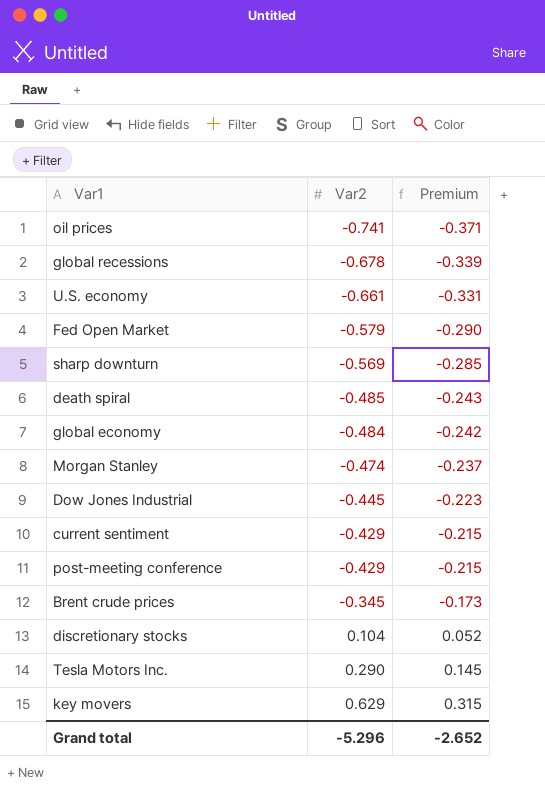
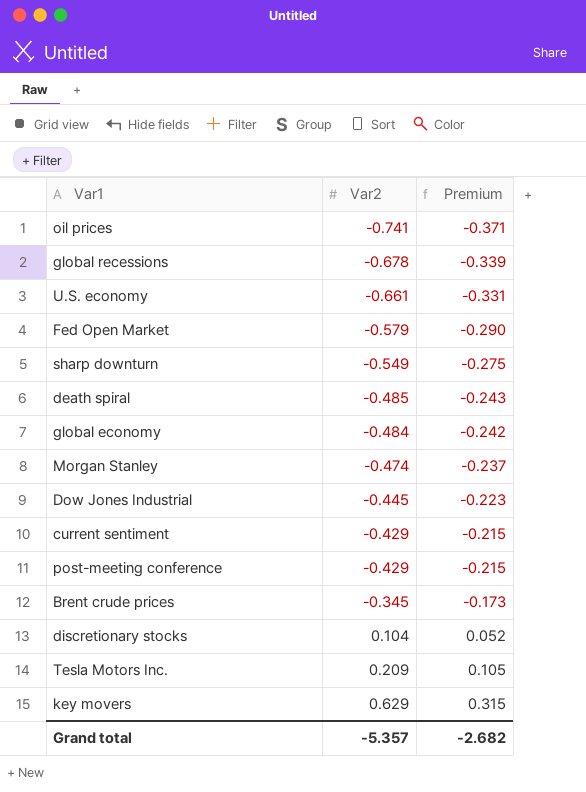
sharp downturn | Var2: -0.569 -> -0.549
sharp downturn | Premium: -0.285 -> -0.275
Tesla Motors Inc. | Var2: 0.290 -> 0.209
Tesla Motors Inc. | Premium: 0.145 -> 0.105
Grand total | Var2: -5.296 -> -5.357
Grand total | Premium: -2.652 -> -2.682

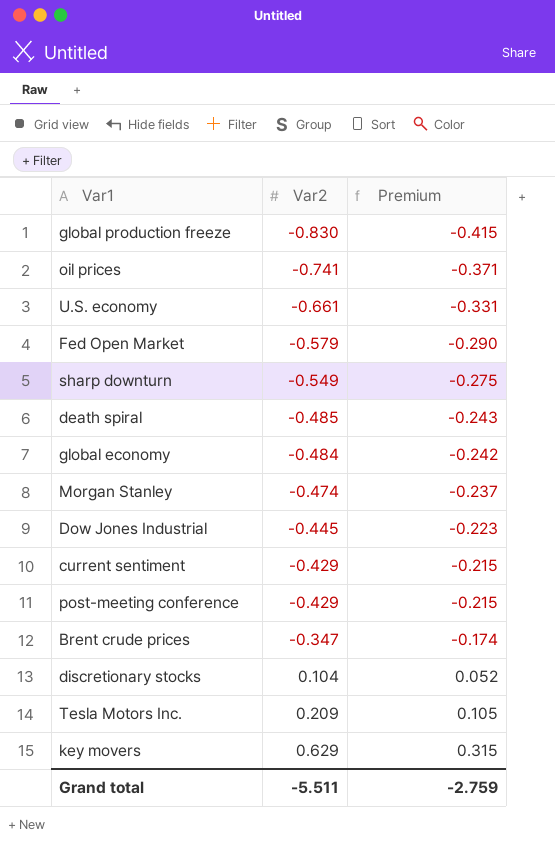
row global recessions: -0.678 | -0.339 -> none
row global production freeze: none -> -0.830 | -0.415
Brent crude prices | Var2: -0.345 -> -0.347
Brent crude prices | Premium: -0.173 -> -0.174
Grand total | Var2: -5.357 -> -5.511
Grand total | Premium: -2.682 -> -2.759

